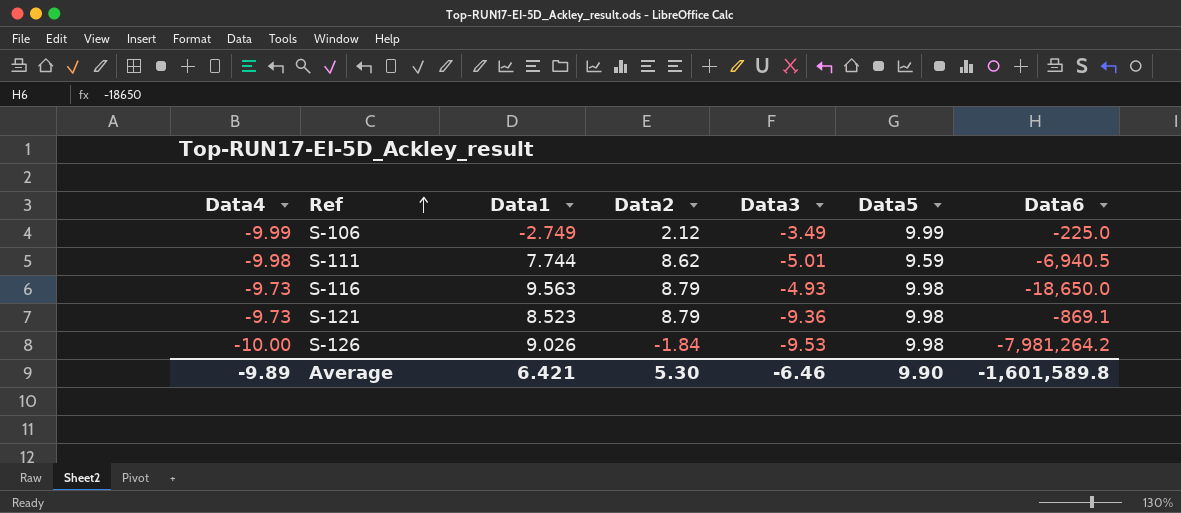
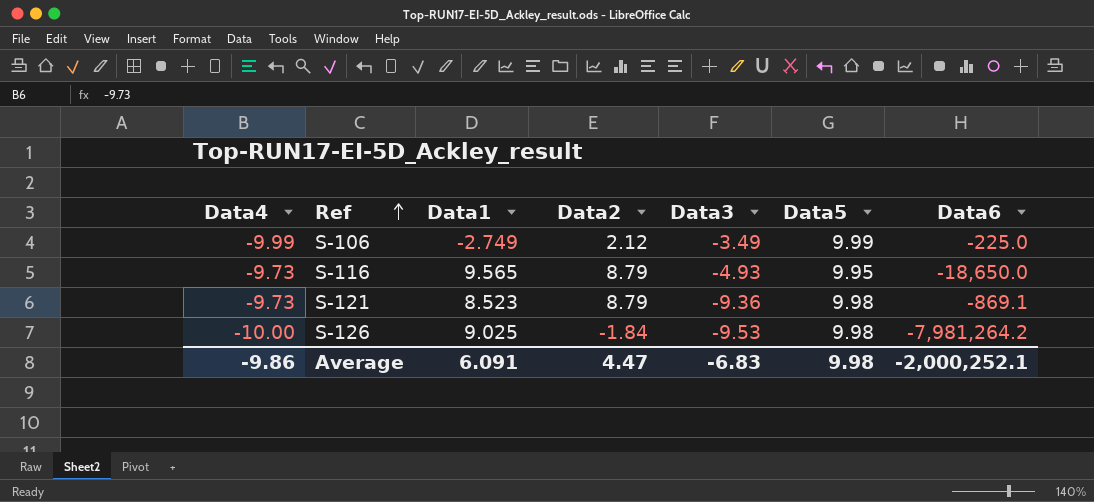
row S-111: -9.98 | 7.744 | 8.62 | -5.01 | 9.59 | -6,940.5 -> none
S-116 | Data1: 9.563 -> 9.565
S-116 | Data5: 9.98 -> 9.95
S-126 | Data1: 9.026 -> 9.025
Average | Data4: -9.89 -> -9.86
Average | Data1: 6.421 -> 6.091
Average | Data2: 5.30 -> 4.47
Average | Data3: -6.46 -> -6.83
Average | Data5: 9.90 -> 9.98
Average | Data6: -1,601,589.8 -> -2,000,252.1

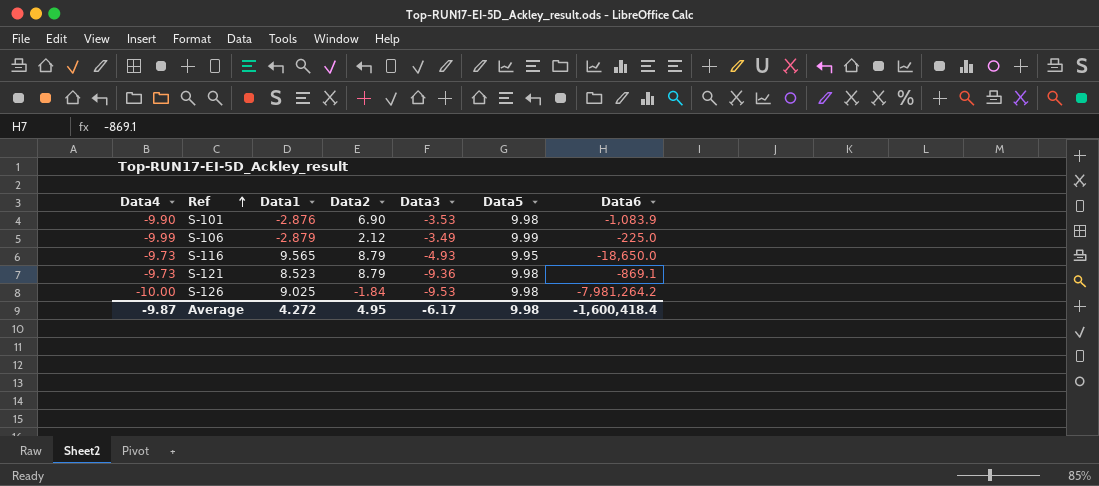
row S-101: none -> -9.90 | -2.876 | 6.90 | -3.53 | 9.98 | -1,083.9
S-106 | Data1: -2.749 -> -2.879
Average | Data4: -9.86 -> -9.87
Average | Data1: 6.091 -> 4.272
Average | Data2: 4.47 -> 4.95
Average | Data3: -6.83 -> -6.17
Average | Data6: -2,000,252.1 -> -1,600,418.4

